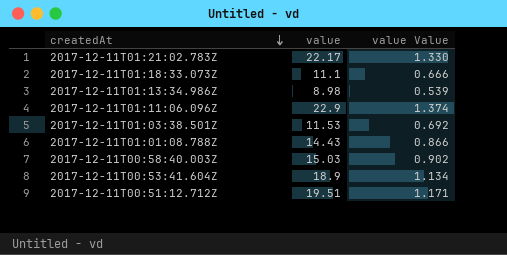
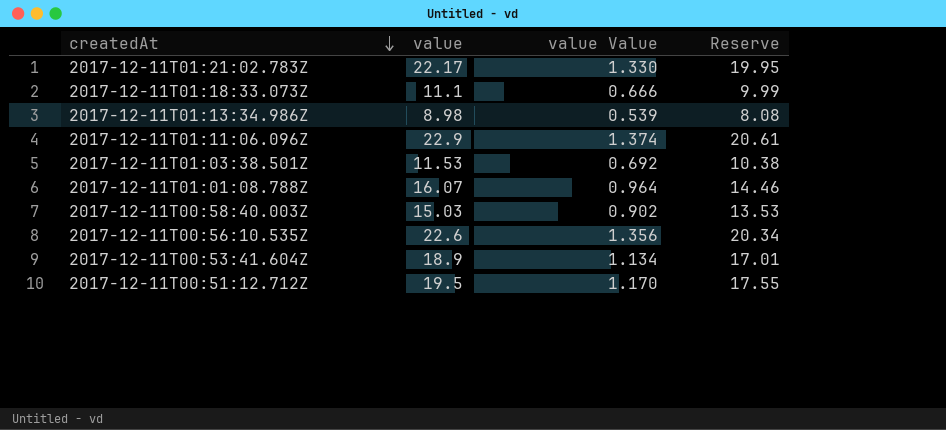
column Reserve | formula: none -> [value] * 0.9
2017-12-11T01:01:08.788Z | value: 14.43 -> 16.07
2017-12-11T01:01:08.788Z | value Value: 0.866 -> 0.964
row 2017-12-11T00:56:10.535Z: none -> 22.6 | 1.356 | 20.34
2017-12-11T00:51:12.712Z | value: 19.51 -> 19.5
2017-12-11T00:51:12.712Z | value Value: 1.171 -> 1.170

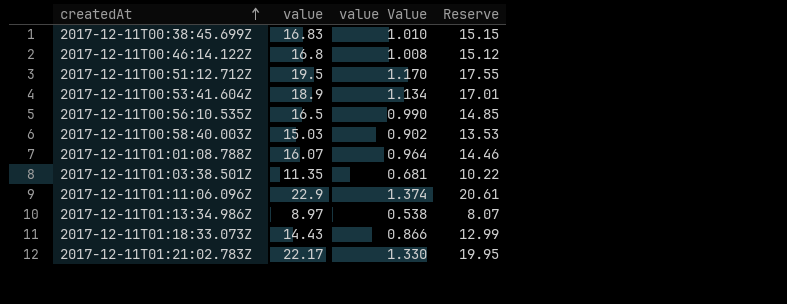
row order: createdAt descending -> createdAt ascending
row 2017-12-11T00:38:45.699Z: none -> 16.83 | 1.010 | 15.15
row 2017-12-11T00:46:14.122Z: none -> 16.8 | 1.008 | 15.12
2017-12-11T00:56:10.535Z | value: 22.6 -> 16.5
2017-12-11T00:56:10.535Z | value Value: 1.356 -> 0.990
2017-12-11T00:56:10.535Z | Reserve: 20.34 -> 14.85
2017-12-11T01:03:38.501Z | value: 11.53 -> 11.35
2017-12-11T01:03:38.501Z | value Value: 0.692 -> 0.681
2017-12-11T01:03:38.501Z | Reserve: 10.38 -> 10.22
2017-12-11T01:13:34.986Z | value: 8.98 -> 8.97
2017-12-11T01:13:34.986Z | value Value: 0.539 -> 0.538
2017-12-11T01:13:34.986Z | Reserve: 8.08 -> 8.07
2017-12-11T01:18:33.073Z | value: 11.1 -> 14.43
2017-12-11T01:18:33.073Z | value Value: 0.666 -> 0.866
2017-12-11T01:18:33.073Z | Reserve: 9.99 -> 12.99

